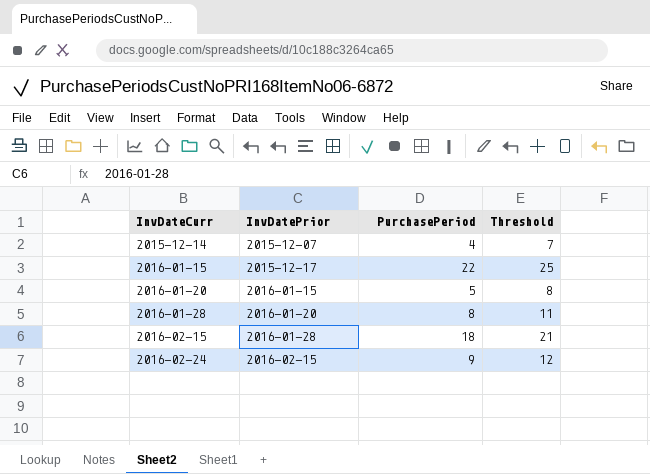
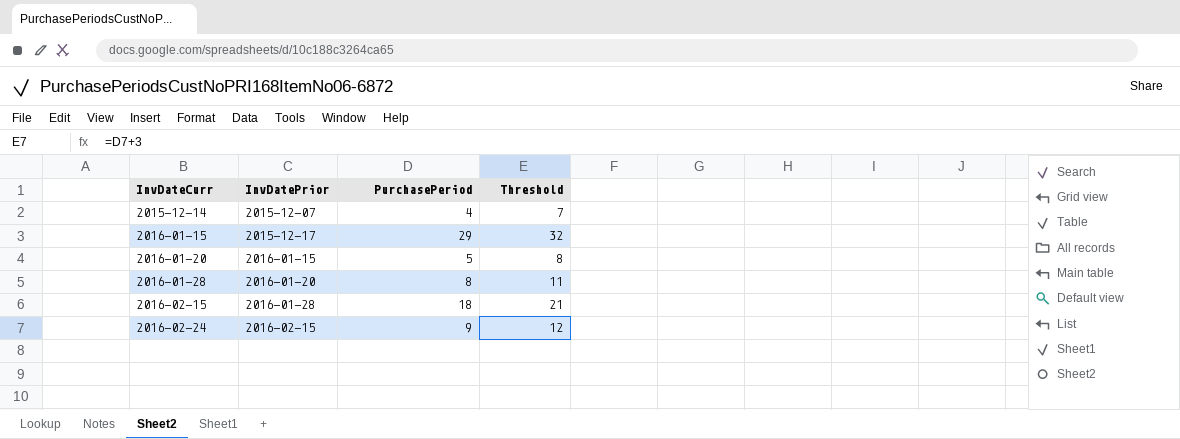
2016-01-15 | PurchasePeriod: 22 -> 29
2016-01-15 | Threshold: 25 -> 32

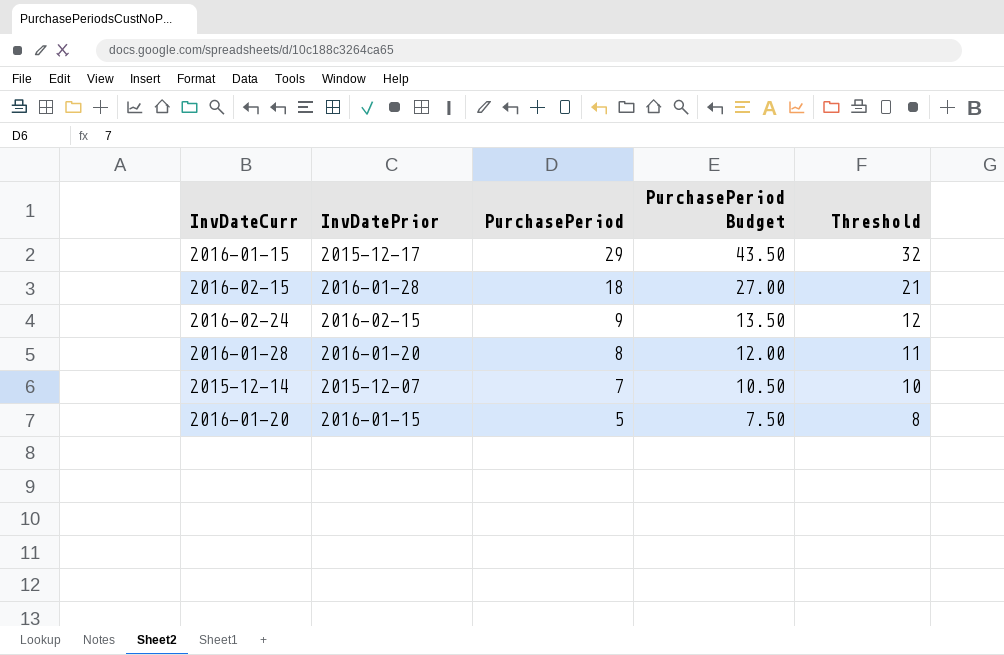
row order: InvDateCurr ascending -> PurchasePeriod descending
column PurchasePeriod Budget | formula: none -> [PurchasePeriod] * 1.5
2015-12-14 | PurchasePeriod: 4 -> 7
2015-12-14 | Threshold: 7 -> 10

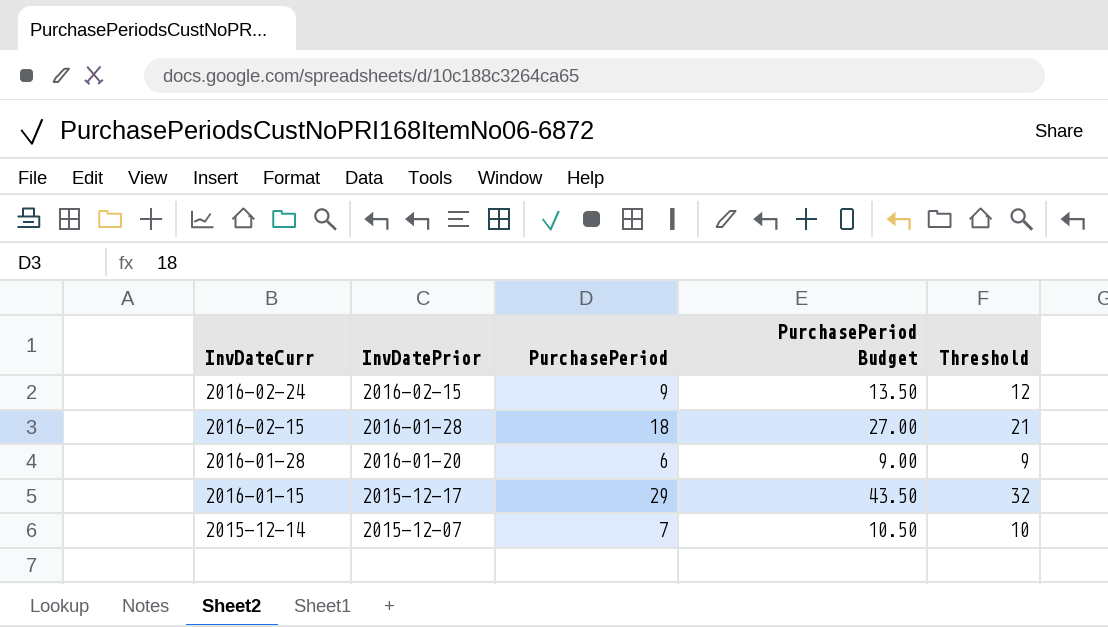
row order: PurchasePeriod descending -> InvDateCurr descending
row 2016-01-20: 2016-01-15 | 5 | 7.50 | 8 -> none
2016-01-28 | PurchasePeriod: 8 -> 6
2016-01-28 | PurchasePeriod Budget: 12.00 -> 9.00
2016-01-28 | Threshold: 11 -> 9

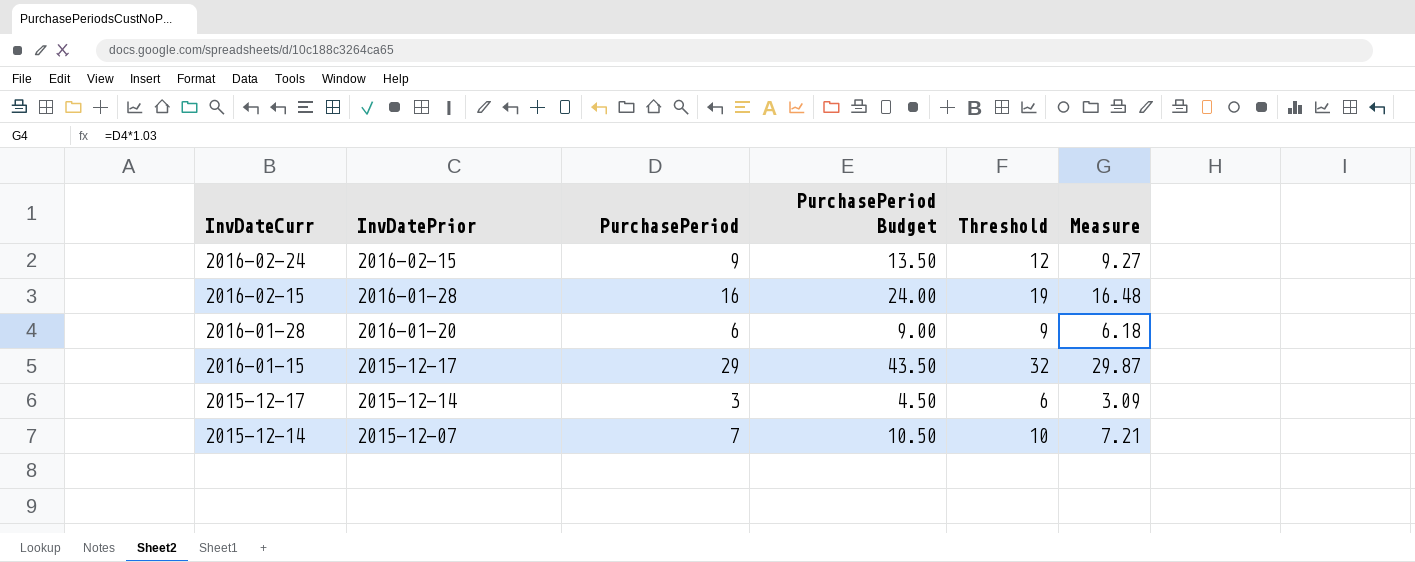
column Measure | formula: none -> [PurchasePeriod] * 1.03
2016-02-15 | PurchasePeriod: 18 -> 16
2016-02-15 | PurchasePeriod Budget: 27.00 -> 24.00
2016-02-15 | Threshold: 21 -> 19
row 2015-12-17: none -> 2015-12-14 | 3 | 4.50 | 6 | 3.09

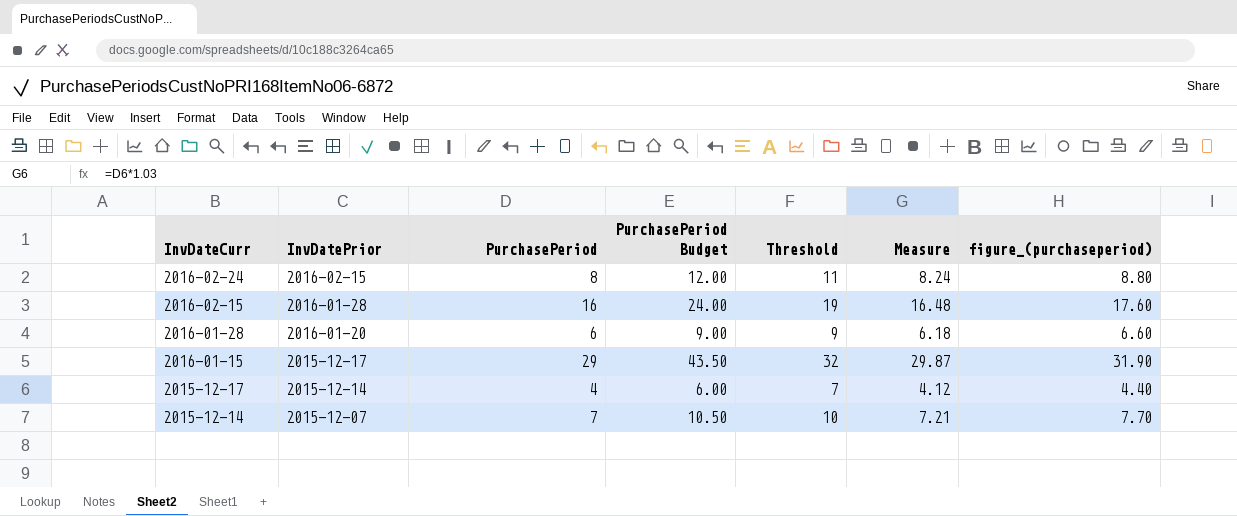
column figure_(purchaseperiod) | formula: none -> [PurchasePeriod] * 1.1
2016-02-24 | PurchasePeriod: 9 -> 8
2016-02-24 | PurchasePeriod Budget: 13.50 -> 12.00
2016-02-24 | Threshold: 12 -> 11
2016-02-24 | Measure: 9.27 -> 8.24
2015-12-17 | PurchasePeriod: 3 -> 4
2015-12-17 | PurchasePeriod Budget: 4.50 -> 6.00
2015-12-17 | Threshold: 6 -> 7
2015-12-17 | Measure: 3.09 -> 4.12

